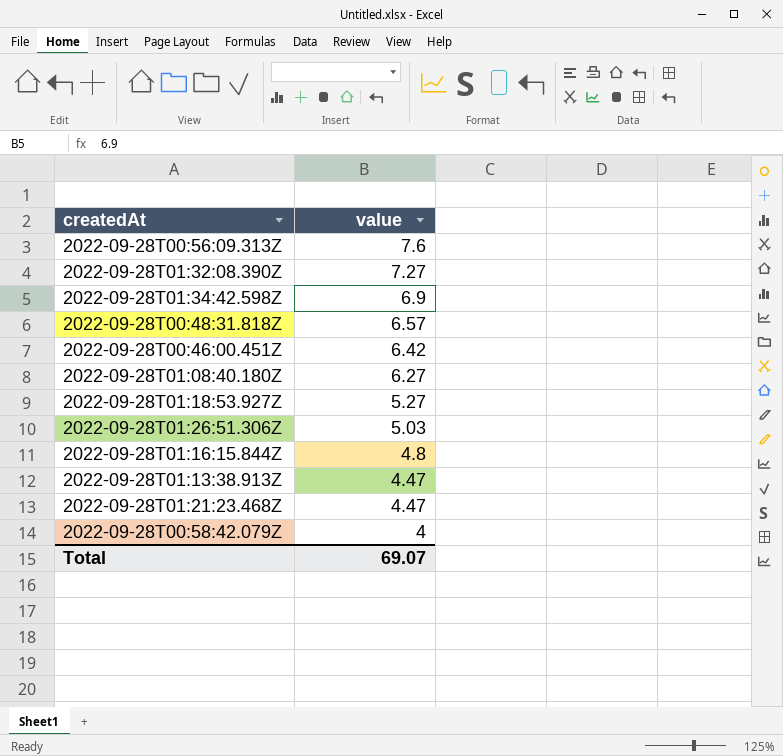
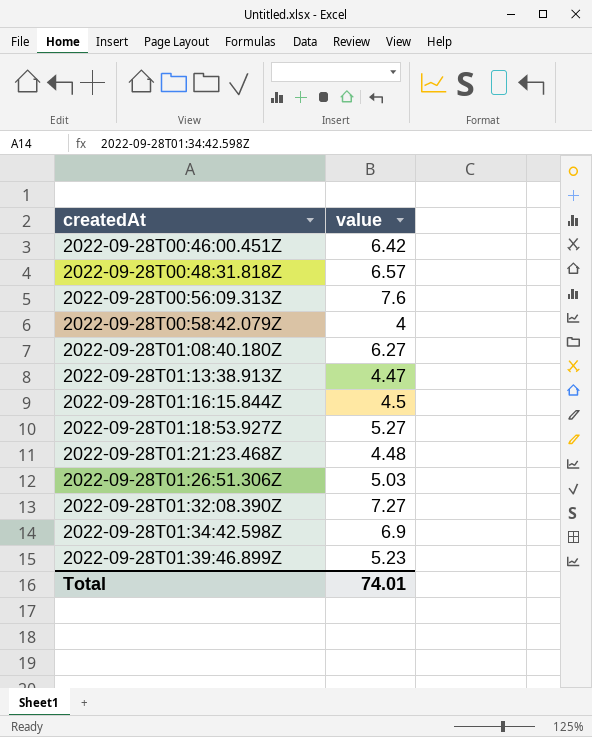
row order: value descending -> createdAt ascending
2022-09-28T01:16:15.844Z | value: 4.8 -> 4.5
2022-09-28T01:21:23.468Z | value: 4.47 -> 4.48
row 2022-09-28T01:39:46.899Z: none -> 5.23
Total | value: 69.07 -> 74.01

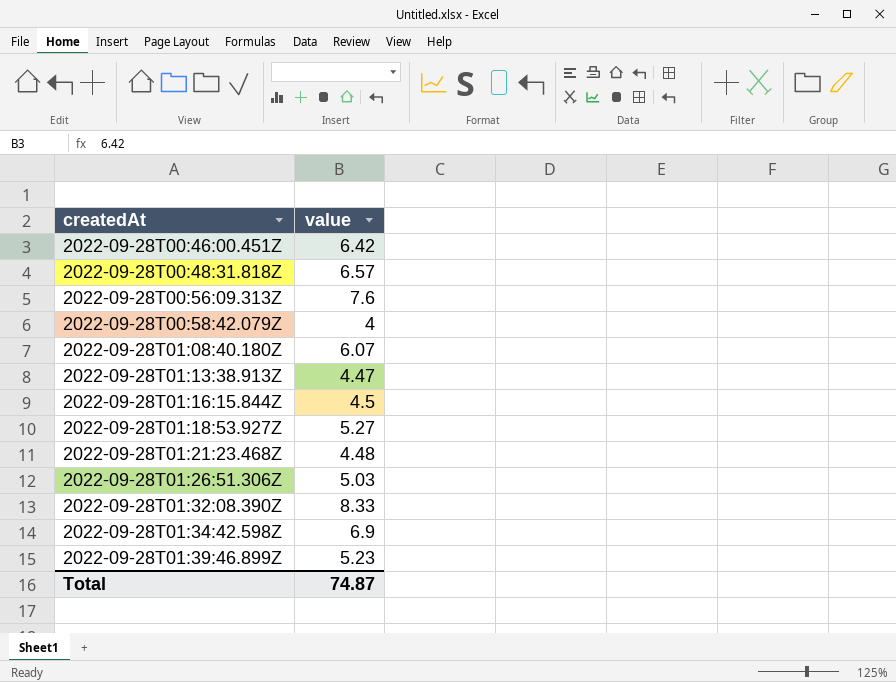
2022-09-28T01:08:40.180Z | value: 6.27 -> 6.07
2022-09-28T01:32:08.390Z | value: 7.27 -> 8.33
Total | value: 74.01 -> 74.87

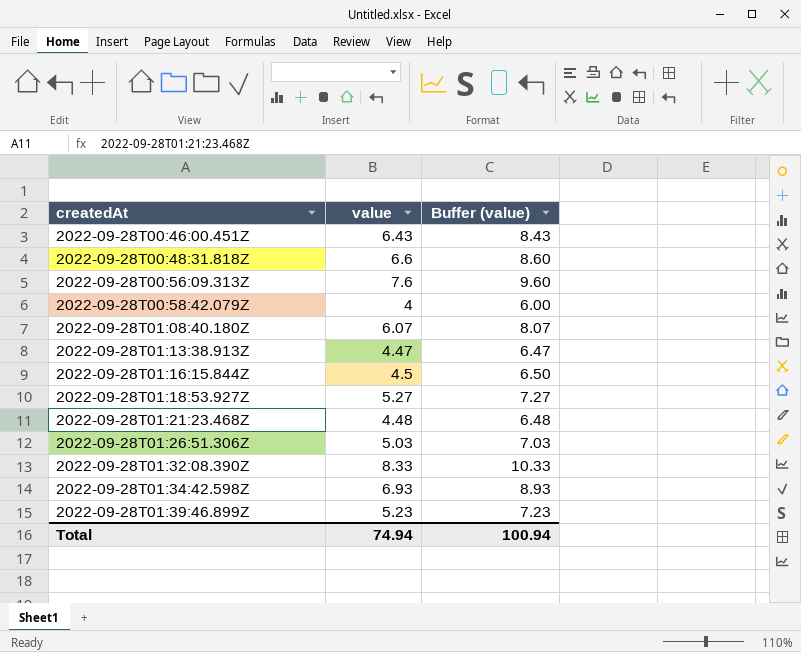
column Buffer (value) | formula: none -> [value] + 2
2022-09-28T00:46:00.451Z | value: 6.42 -> 6.43
2022-09-28T00:48:31.818Z | value: 6.57 -> 6.6
2022-09-28T01:34:42.598Z | value: 6.9 -> 6.93
Total | value: 74.87 -> 74.94

